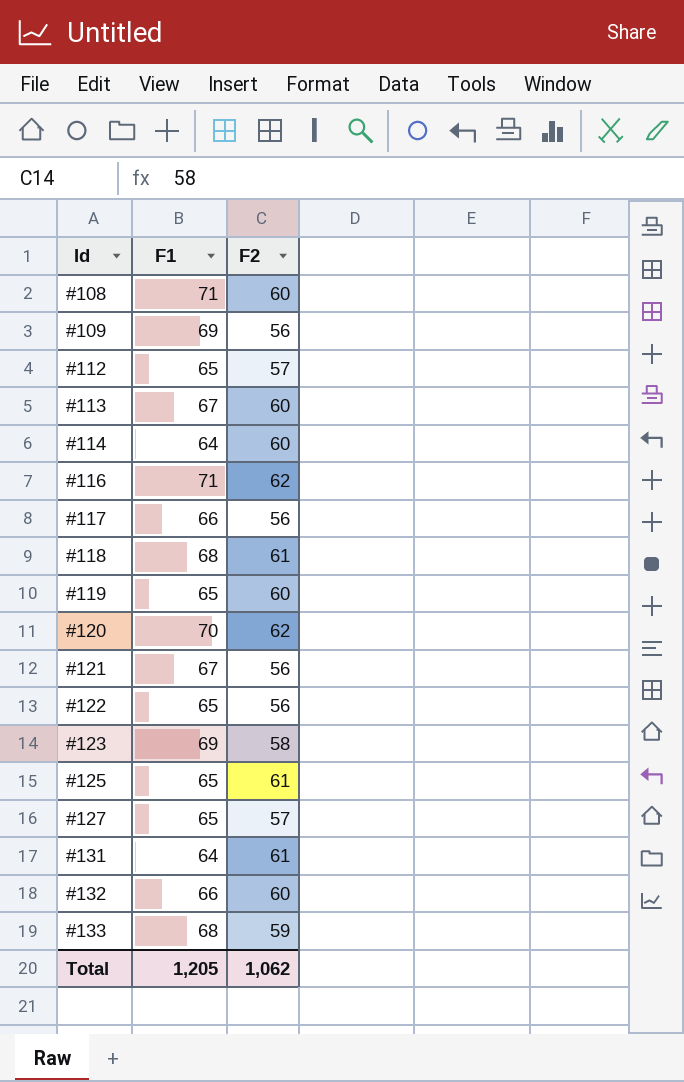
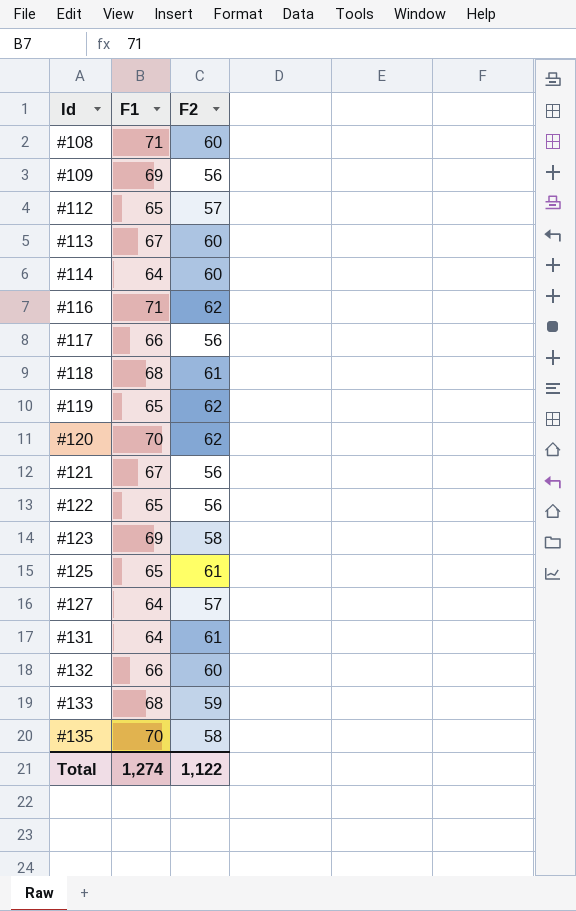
#119 | F2: 60 -> 62
#127 | F1: 65 -> 64
row #135: none -> 70 | 58
Total | F1: 1,205 -> 1,274
Total | F2: 1,062 -> 1,122

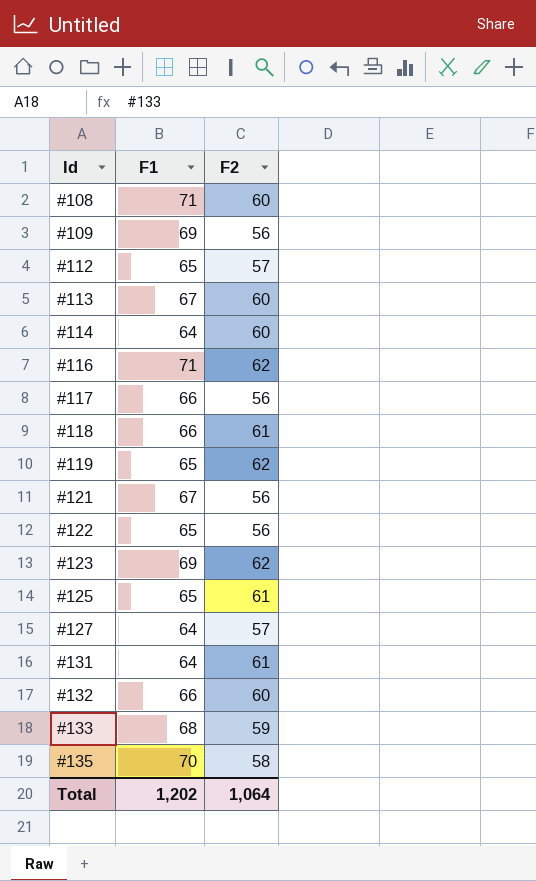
row #120: 70 | 62 -> none
#118 | F1: 68 -> 66
#123 | F2: 58 -> 62
Total | F1: 1,274 -> 1,202
Total | F2: 1,122 -> 1,064

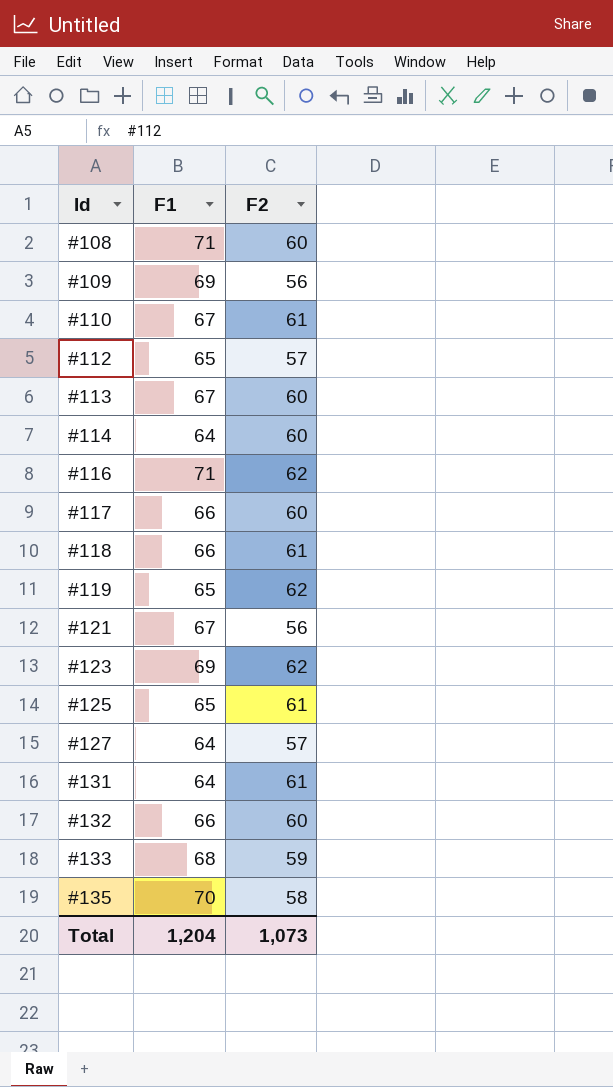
row #122: 65 | 56 -> none
row #110: none -> 67 | 61
#117 | F2: 56 -> 60
Total | F1: 1,202 -> 1,204
Total | F2: 1,064 -> 1,073

